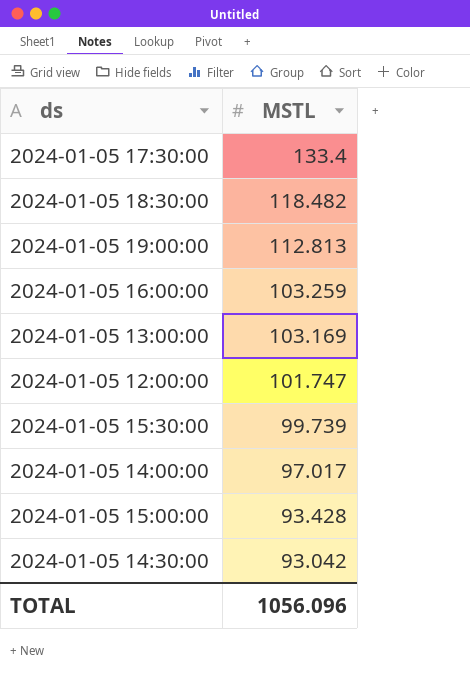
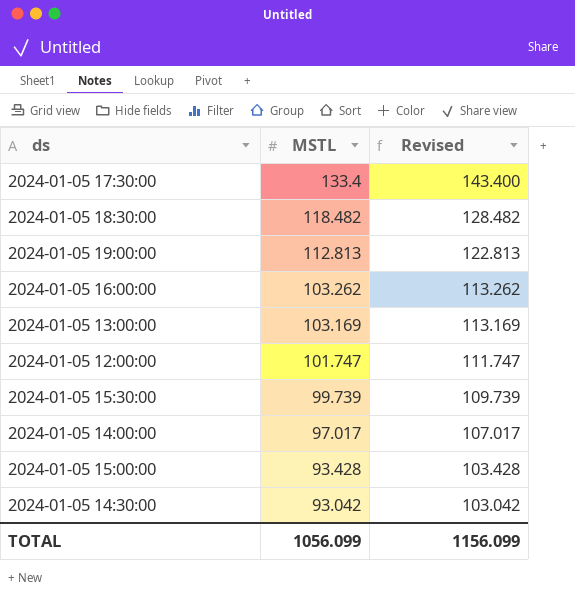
column Revised | formula: none -> [MSTL] + 10
2024-01-05 16:00:00 | MSTL: 103.259 -> 103.262
TOTAL | MSTL: 1056.096 -> 1056.099

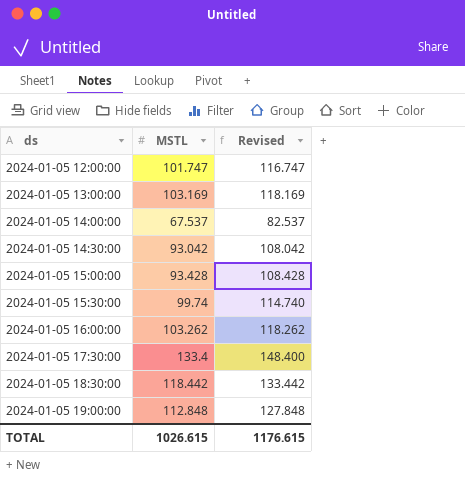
row order: MSTL descending -> ds ascending
column Revised | formula: [MSTL] + 10 -> [MSTL] + 15
2024-01-05 14:00:00 | MSTL: 97.017 -> 67.537
2024-01-05 15:30:00 | MSTL: 99.739 -> 99.74
2024-01-05 18:30:00 | MSTL: 118.482 -> 118.442
2024-01-05 19:00:00 | MSTL: 112.813 -> 112.848
TOTAL | MSTL: 1056.099 -> 1026.615
TOTAL | Revised: 1156.099 -> 1176.615

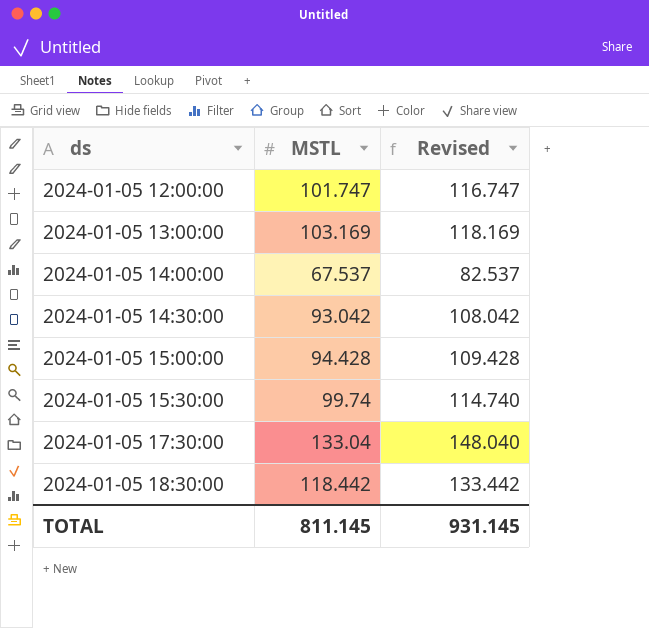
row 2024-01-05 16:00:00: 103.262 | 118.262 -> none
row 2024-01-05 19:00:00: 112.848 | 127.848 -> none
2024-01-05 15:00:00 | MSTL: 93.428 -> 94.428
2024-01-05 15:00:00 | Revised: 108.428 -> 109.428
2024-01-05 17:30:00 | MSTL: 133.4 -> 133.04
2024-01-05 17:30:00 | Revised: 148.400 -> 148.040
TOTAL | MSTL: 1026.615 -> 811.145
TOTAL | Revised: 1176.615 -> 931.145

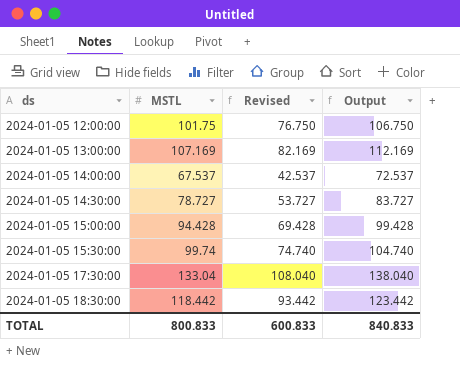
column Revised | formula: [MSTL] + 15 -> [MSTL] - 25
column Output | formula: none -> [MSTL] + 5
2024-01-05 12:00:00 | MSTL: 101.747 -> 101.75
2024-01-05 13:00:00 | MSTL: 103.169 -> 107.169
2024-01-05 14:30:00 | MSTL: 93.042 -> 78.727
TOTAL | MSTL: 811.145 -> 800.833
TOTAL | Revised: 931.145 -> 600.833

